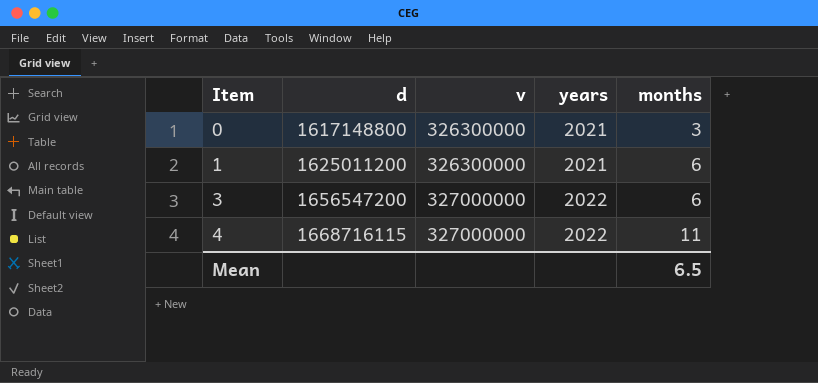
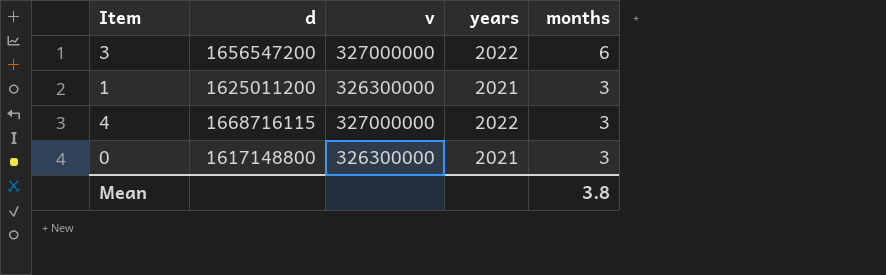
row order: Item ascending -> months descending
1 | months: 6 -> 3
4 | months: 11 -> 3
Mean | months: 6.5 -> 3.8

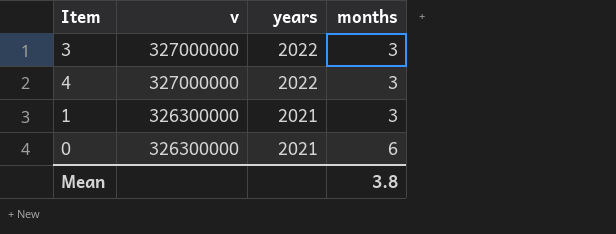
row order: months descending -> v descending
column d | position: 2 -> none
3 | months: 6 -> 3
0 | months: 3 -> 6

